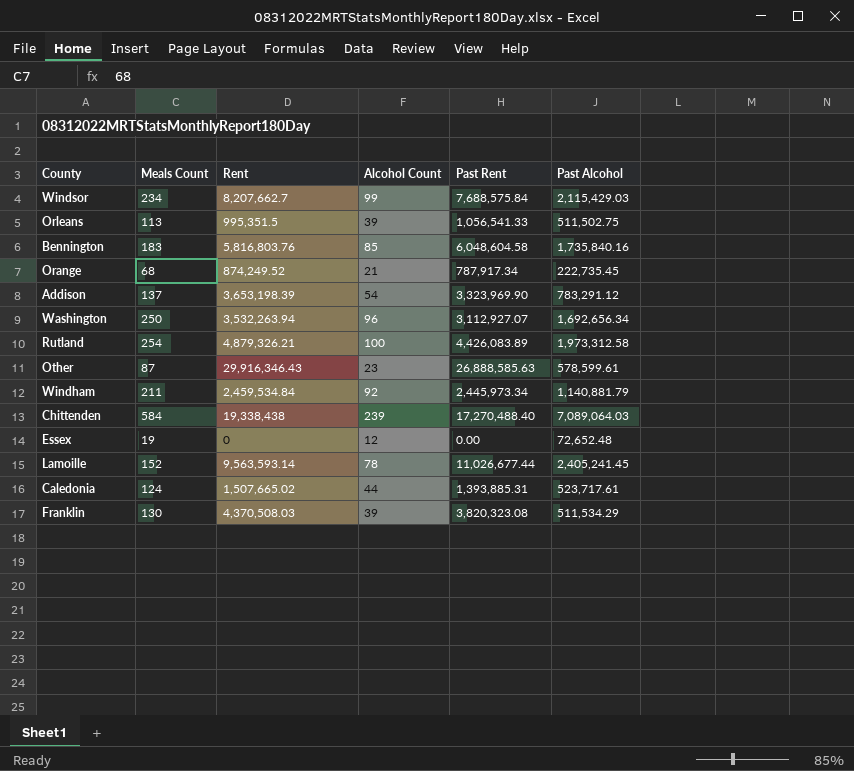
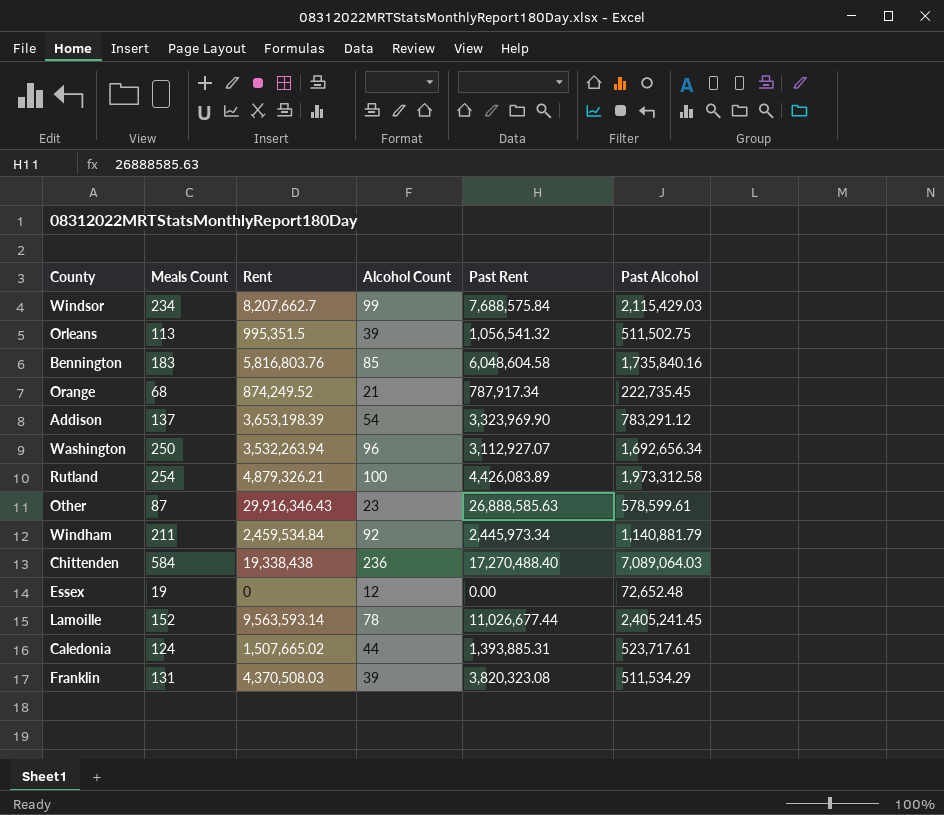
Orleans | Past Rent: 1,056,541.33 -> 1,056,541.32
Chittenden | Alcohol Count: 239 -> 236
Franklin | Meals Count: 130 -> 131

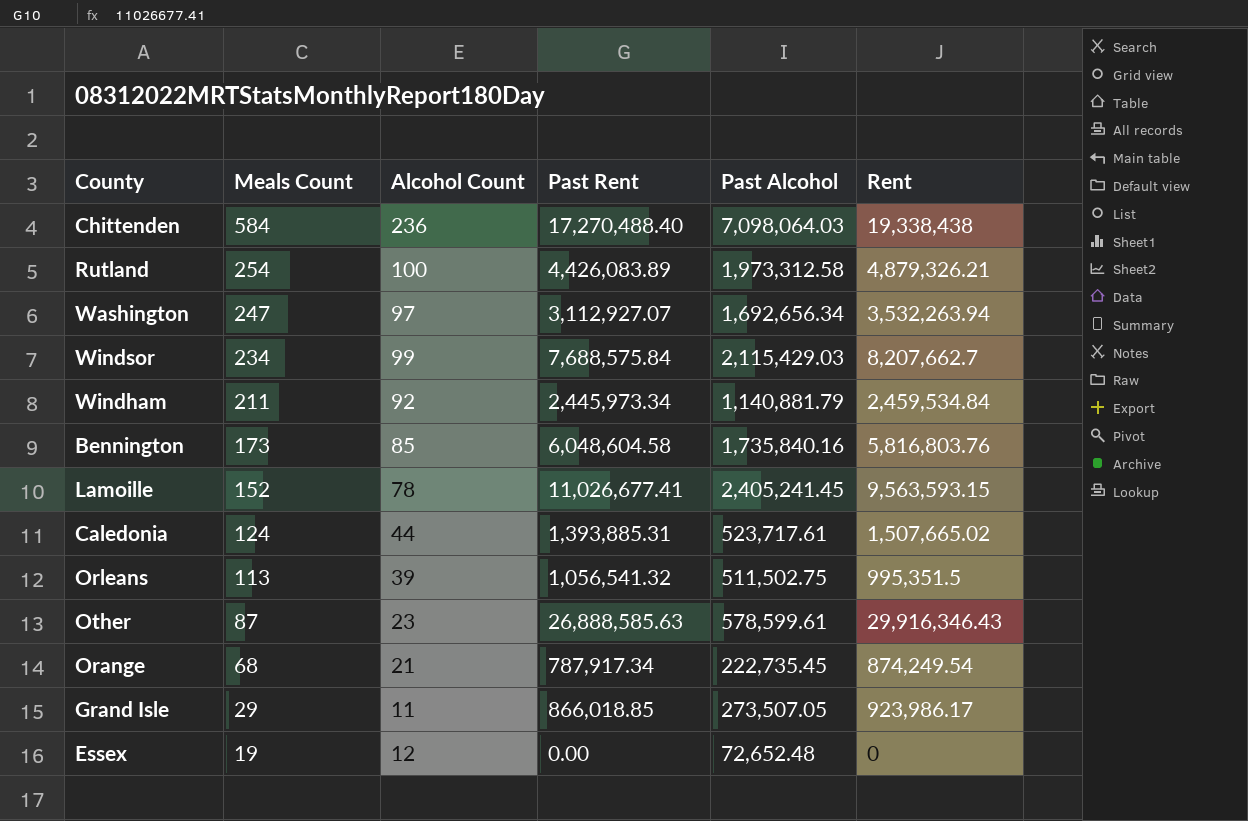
row order: none -> Meals Count descending
column Rent | position: 3 -> 6
row Addison: 137 | 3,653,198.39 | 54 | 3,323,969.90 | 783,291.12 -> none
row Franklin: 131 | 4,370,508.03 | 39 | 3,820,323.08 | 511,534.29 -> none
Chittenden | Past Alcohol: 7,089,064.03 -> 7,098,064.03
Washington | Meals Count: 250 -> 247
Washington | Alcohol Count: 96 -> 97
Bennington | Meals Count: 183 -> 173
Lamoille | Past Rent: 11,026,677.44 -> 11,026,677.41
Lamoille | Rent: 9,563,593.14 -> 9,563,593.15
Orange | Rent: 874,249.52 -> 874,249.54
row Grand Isle: none -> 29 | 11 | 866,018.85 | 273,507.05 | 923,986.17

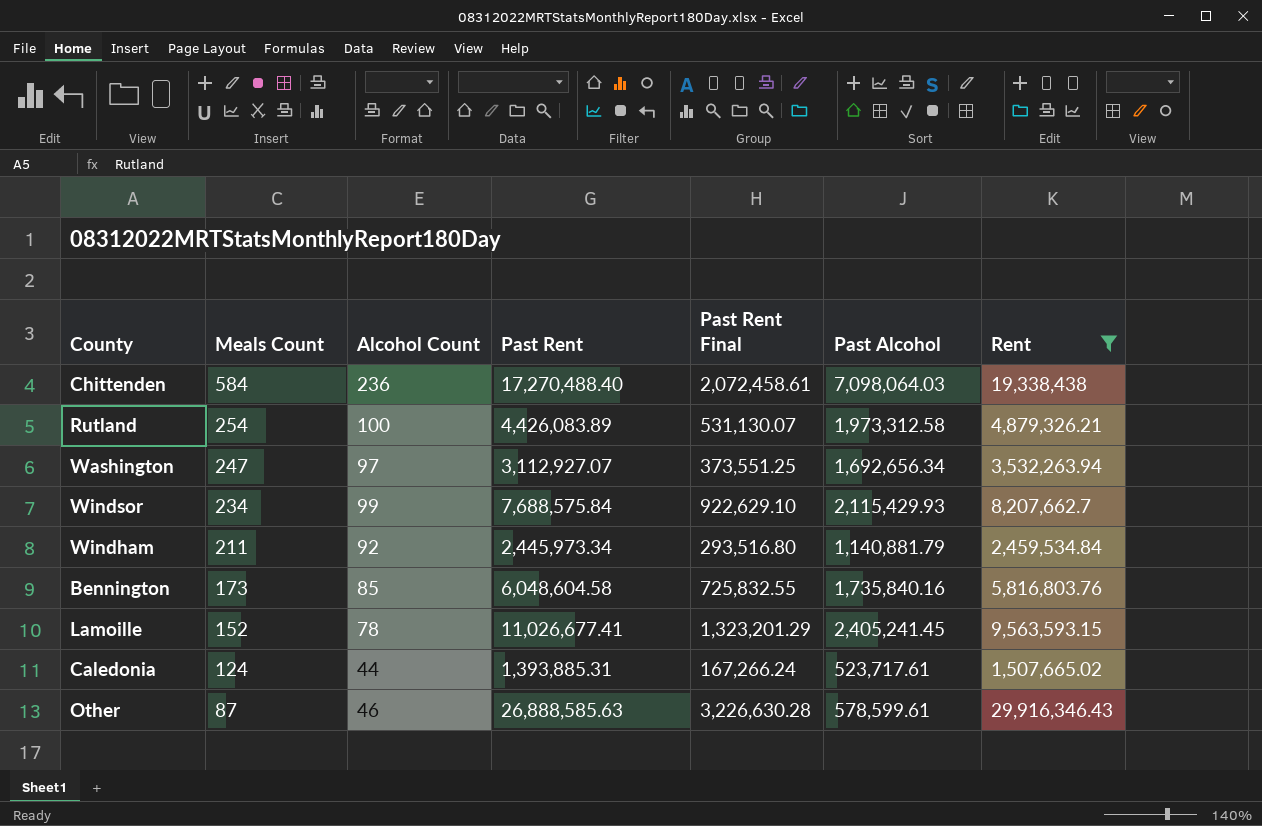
filter: none -> Rent >= 1,507,665.02
column Past Rent Final | formula: none -> [Past Rent] * 0.12
Windsor | Past Alcohol: 2,115,429.03 -> 2,115,429.93
Other | Alcohol Count: 23 -> 46

